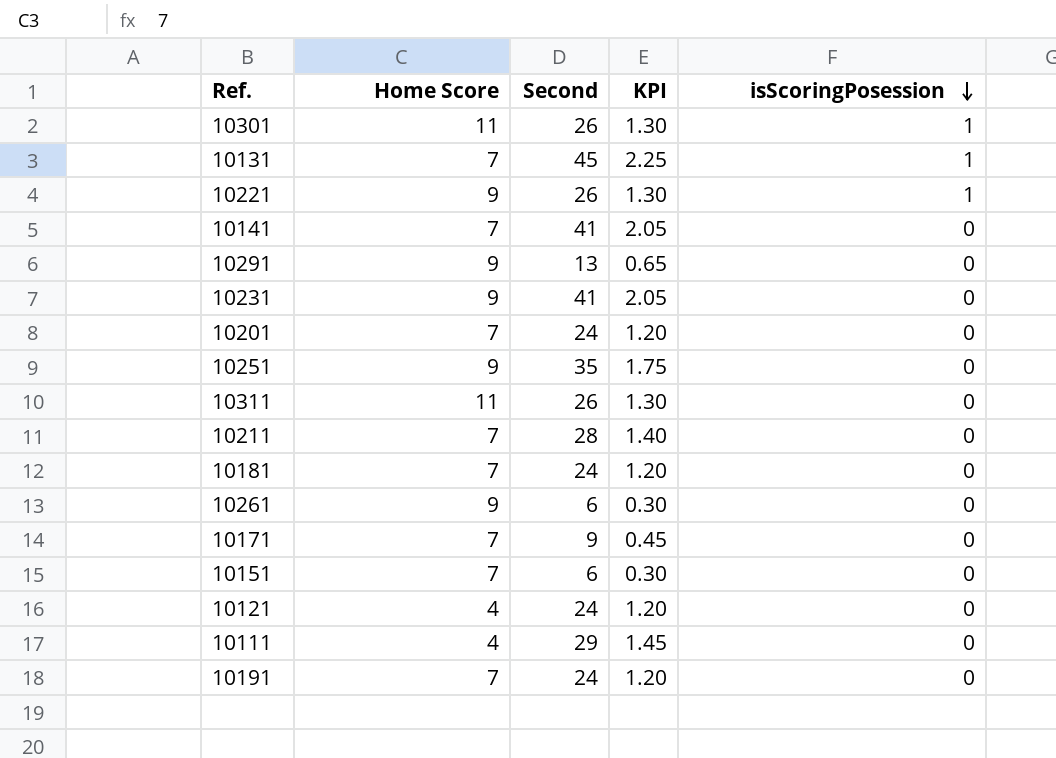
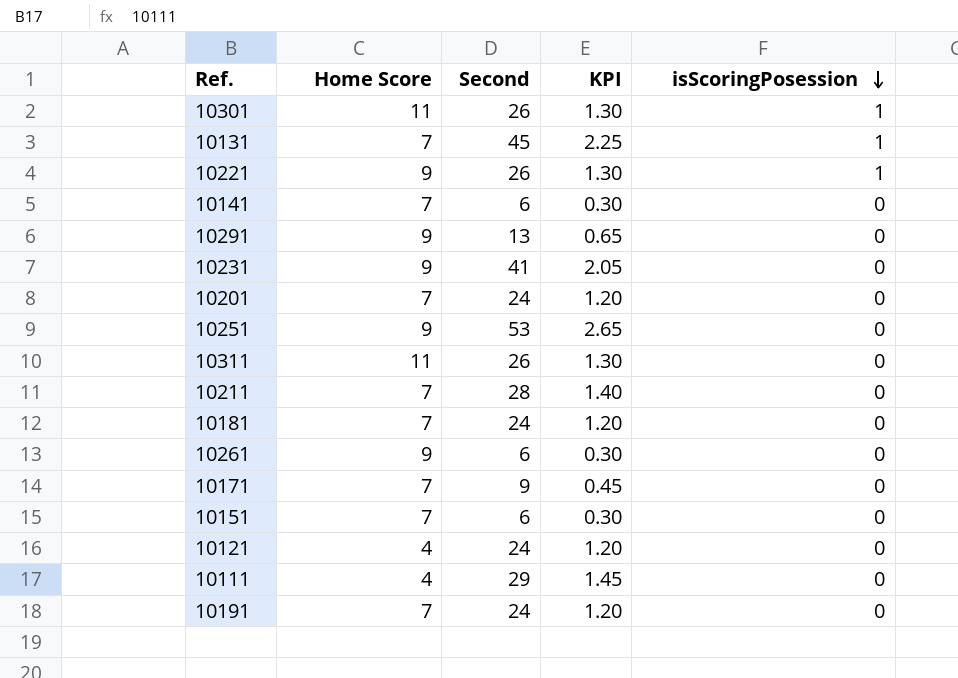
10141 | Second: 41 -> 6
10141 | KPI: 2.05 -> 0.30
10251 | Second: 35 -> 53
10251 | KPI: 1.75 -> 2.65

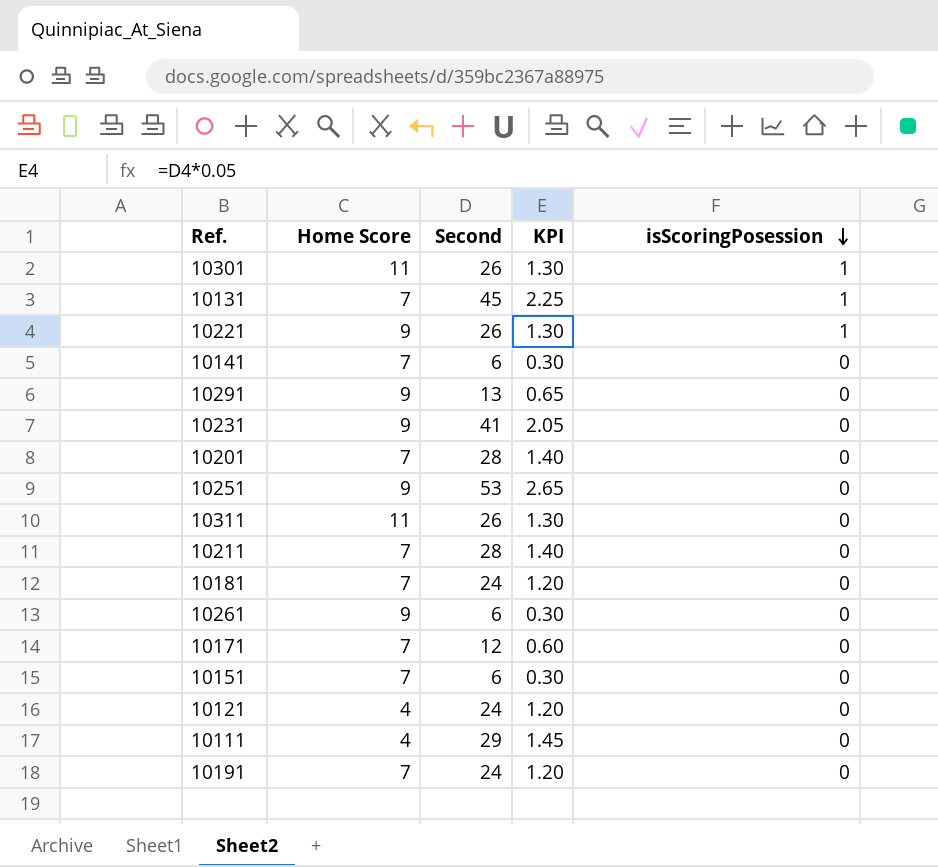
10201 | Second: 24 -> 28
10201 | KPI: 1.20 -> 1.40
10171 | Second: 9 -> 12
10171 | KPI: 0.45 -> 0.60

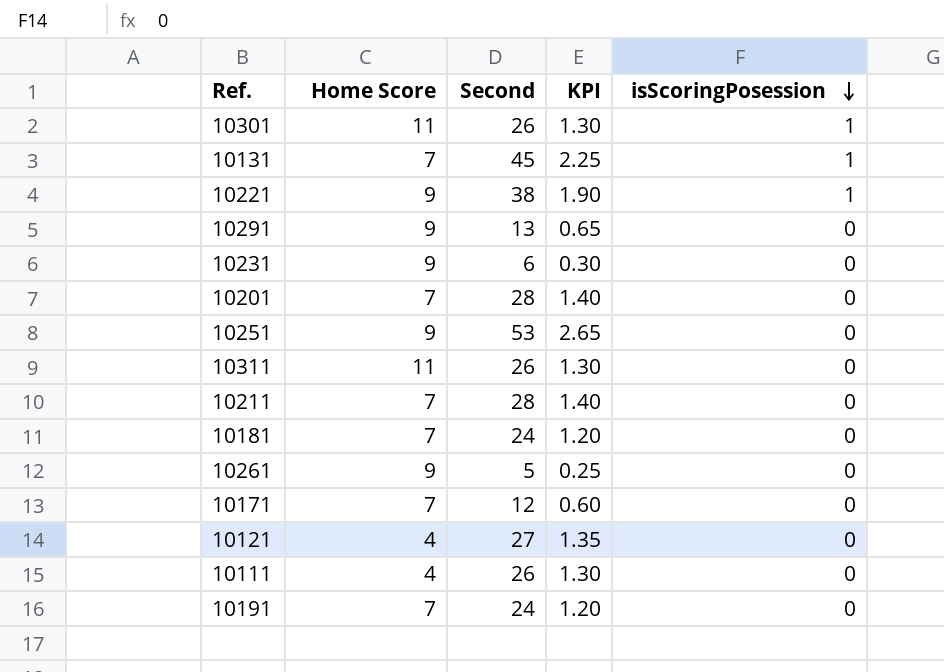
row 10141: 7 | 6 | 0.30 | 0 -> none
row 10151: 7 | 6 | 0.30 | 0 -> none
10221 | Second: 26 -> 38
10221 | KPI: 1.30 -> 1.90
10231 | Second: 41 -> 6
10231 | KPI: 2.05 -> 0.30
10261 | Second: 6 -> 5
10261 | KPI: 0.30 -> 0.25
10121 | Second: 24 -> 27
10121 | KPI: 1.20 -> 1.35
10111 | Second: 29 -> 26
10111 | KPI: 1.45 -> 1.30

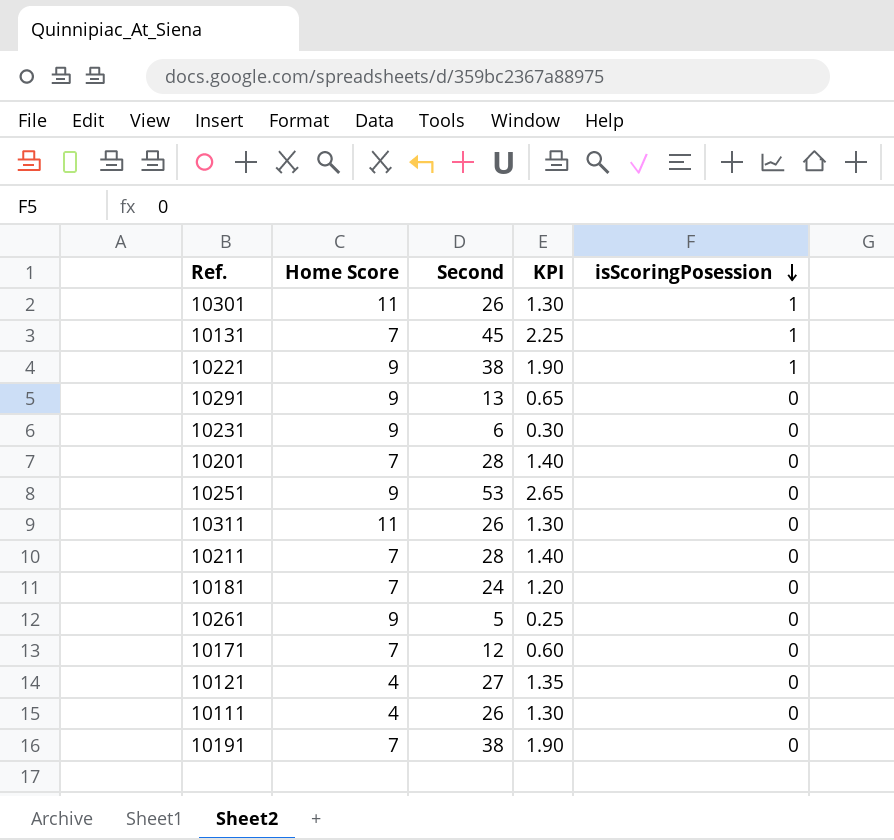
10191 | Second: 24 -> 38
10191 | KPI: 1.20 -> 1.90

